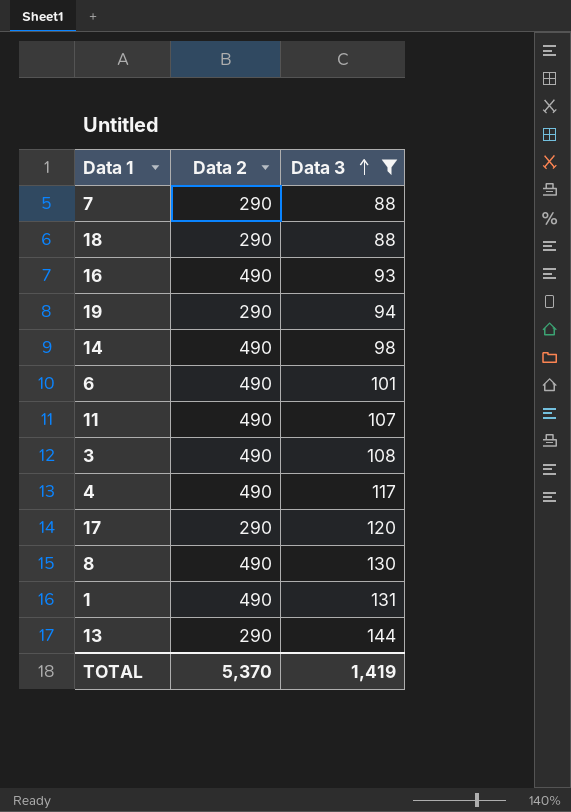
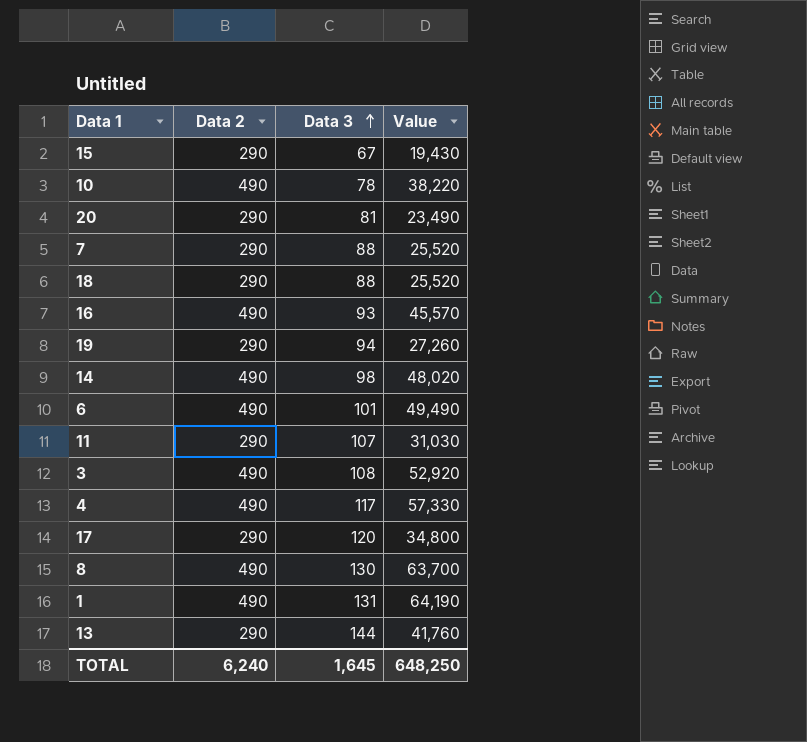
filter: Data 3 >= 88 -> none
column Value | formula: none -> [Data 2] * [Data 3]
11 | Data 2: 490 -> 290
TOTAL | Data 2: 5,370 -> 6,240
TOTAL | Data 3: 1,419 -> 1,645

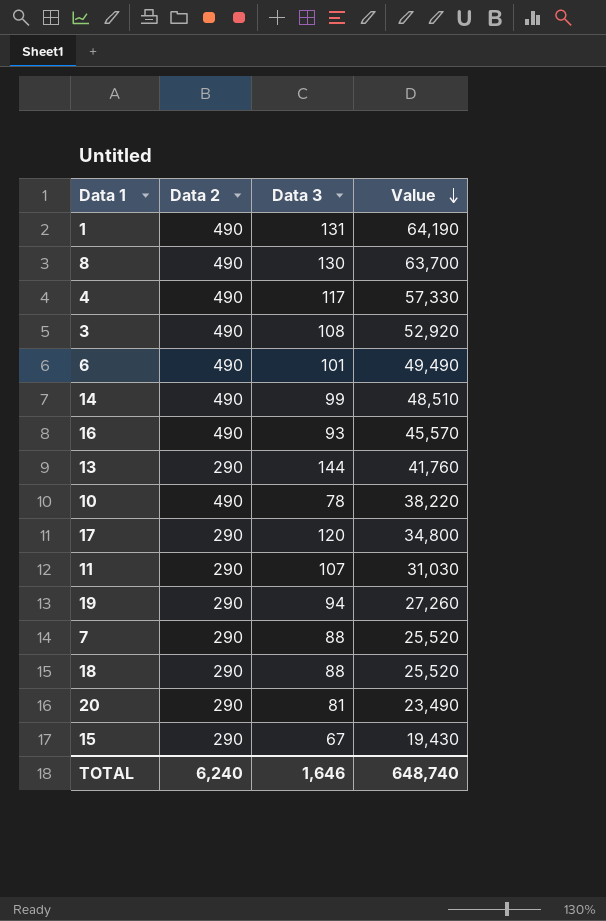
row order: Data 3 ascending -> Value descending
14 | Data 3: 98 -> 99
14 | Value: 48,020 -> 48,510
TOTAL | Data 3: 1,645 -> 1,646
TOTAL | Value: 648,250 -> 648,740

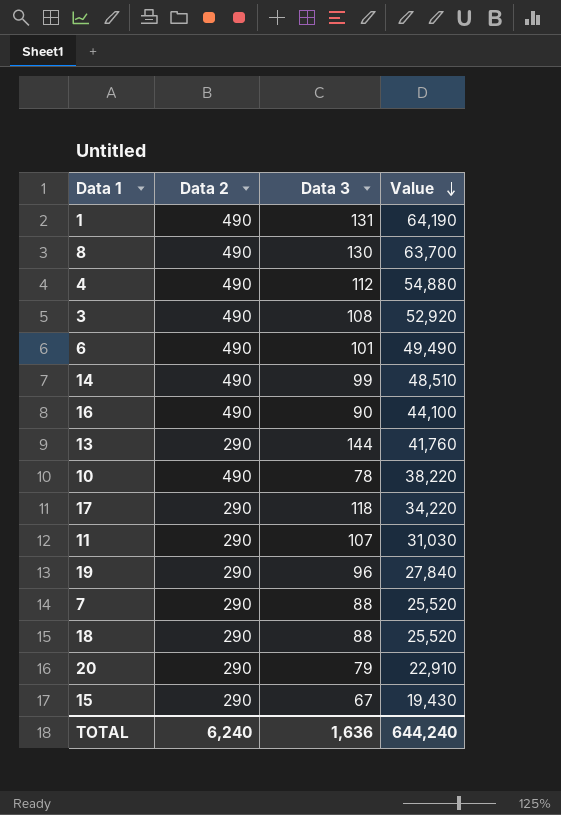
4 | Data 3: 117 -> 112
4 | Value: 57,330 -> 54,880
16 | Data 3: 93 -> 90
16 | Value: 45,570 -> 44,100
17 | Data 3: 120 -> 118
17 | Value: 34,800 -> 34,220
19 | Data 3: 94 -> 96
19 | Value: 27,260 -> 27,840
20 | Data 3: 81 -> 79
20 | Value: 23,490 -> 22,910
TOTAL | Data 3: 1,646 -> 1,636
TOTAL | Value: 648,740 -> 644,240

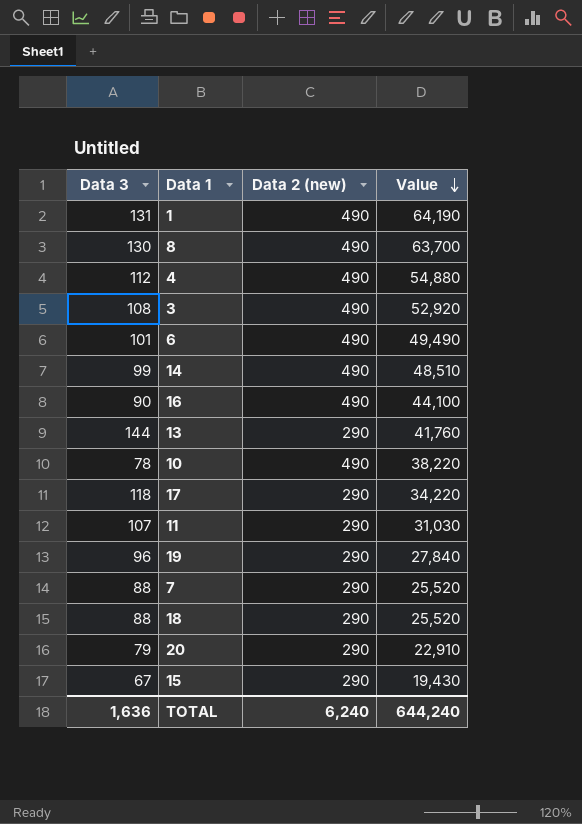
column Data 3 | position: 3 -> 1
column name: Data 2 -> Data 2 (new)

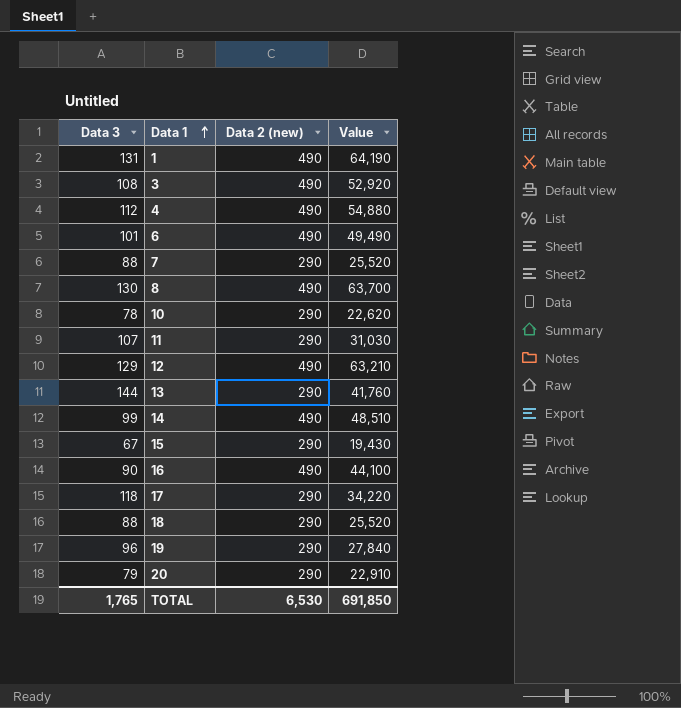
row order: Value descending -> Data 1 ascending
10 | Data 2 (new): 490 -> 290
10 | Value: 38,220 -> 22,620
row 12: none -> 129 | 490 | 63,210
TOTAL | Data 3: 1,636 -> 1,765
TOTAL | Data 2 (new): 6,240 -> 6,530
TOTAL | Value: 644,240 -> 691,850

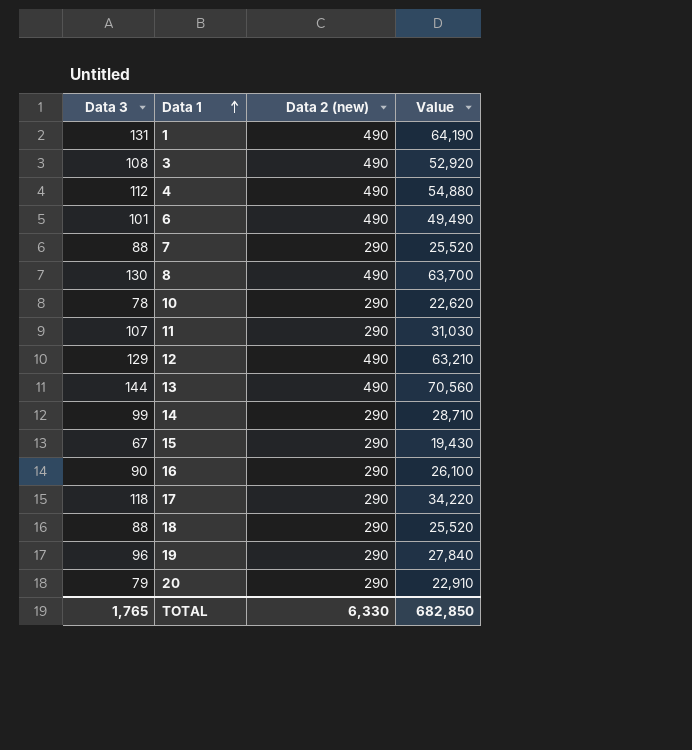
13 | Data 2 (new): 290 -> 490
13 | Value: 41,760 -> 70,560
14 | Data 2 (new): 490 -> 290
14 | Value: 48,510 -> 28,710
16 | Data 2 (new): 490 -> 290
16 | Value: 44,100 -> 26,100
TOTAL | Data 2 (new): 6,530 -> 6,330
TOTAL | Value: 691,850 -> 682,850

